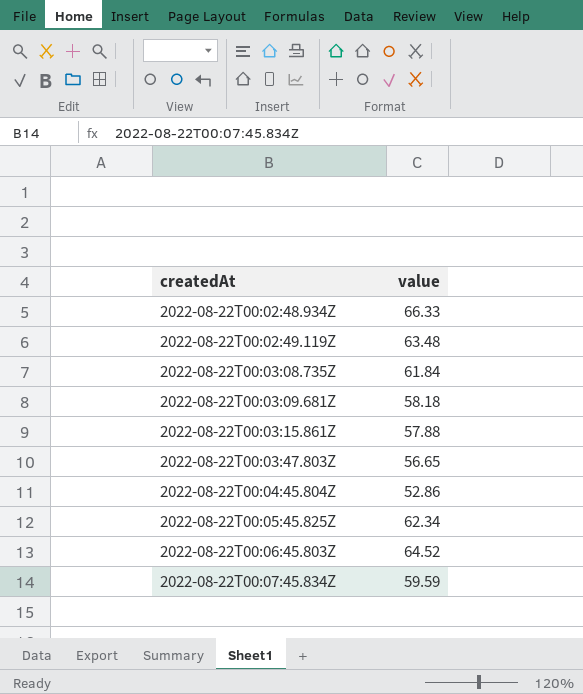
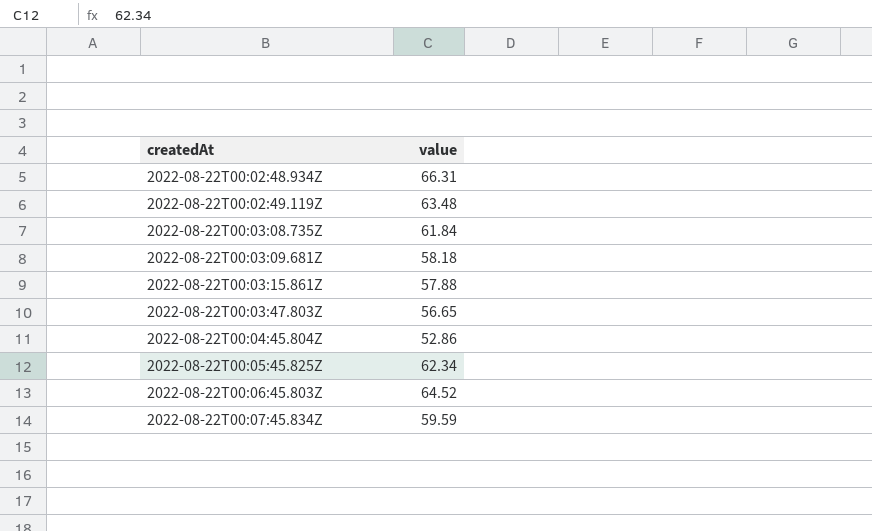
2022-08-22T00:02:48.934Z | value: 66.33 -> 66.31

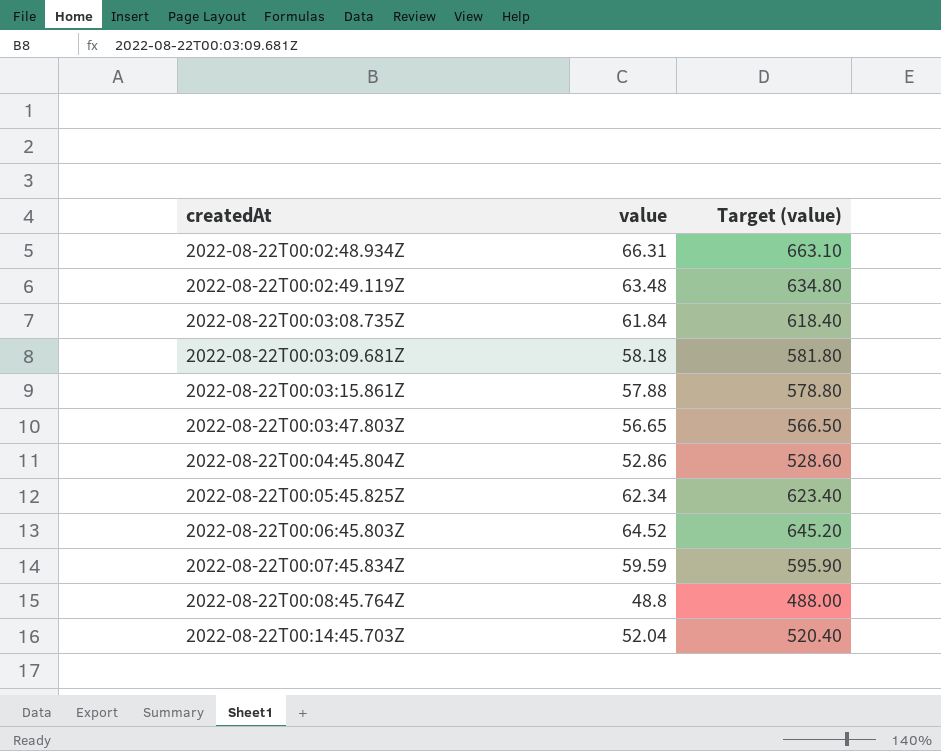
column Target (value) | formula: none -> [value] * 10
row 2022-08-22T00:08:45.764Z: none -> 48.8 | 488.00
row 2022-08-22T00:14:45.703Z: none -> 52.04 | 520.40

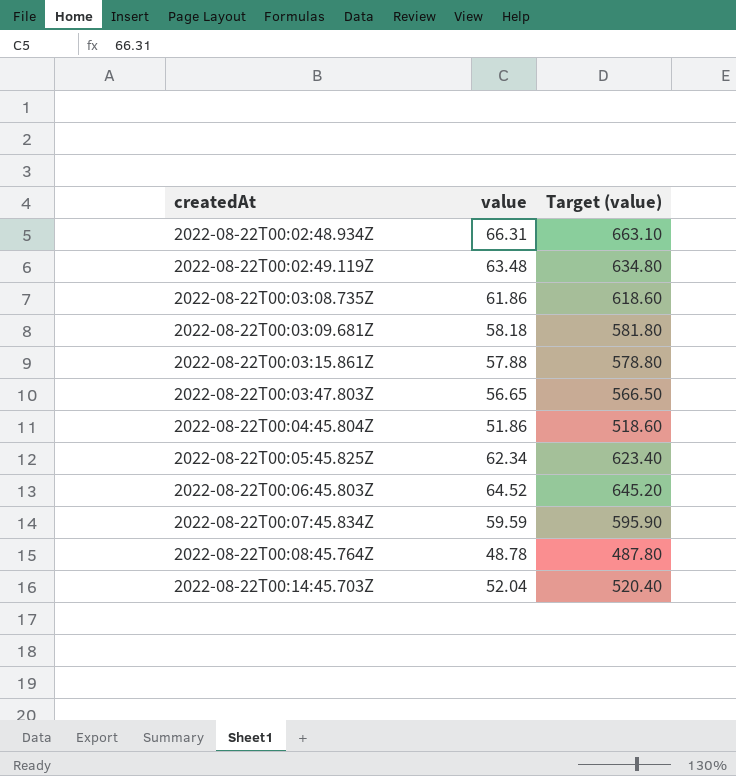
2022-08-22T00:03:08.735Z | value: 61.84 -> 61.86
2022-08-22T00:03:08.735Z | Target (value): 618.40 -> 618.60
2022-08-22T00:04:45.804Z | value: 52.86 -> 51.86
2022-08-22T00:04:45.804Z | Target (value): 528.60 -> 518.60
2022-08-22T00:08:45.764Z | value: 48.8 -> 48.78
2022-08-22T00:08:45.764Z | Target (value): 488.00 -> 487.80

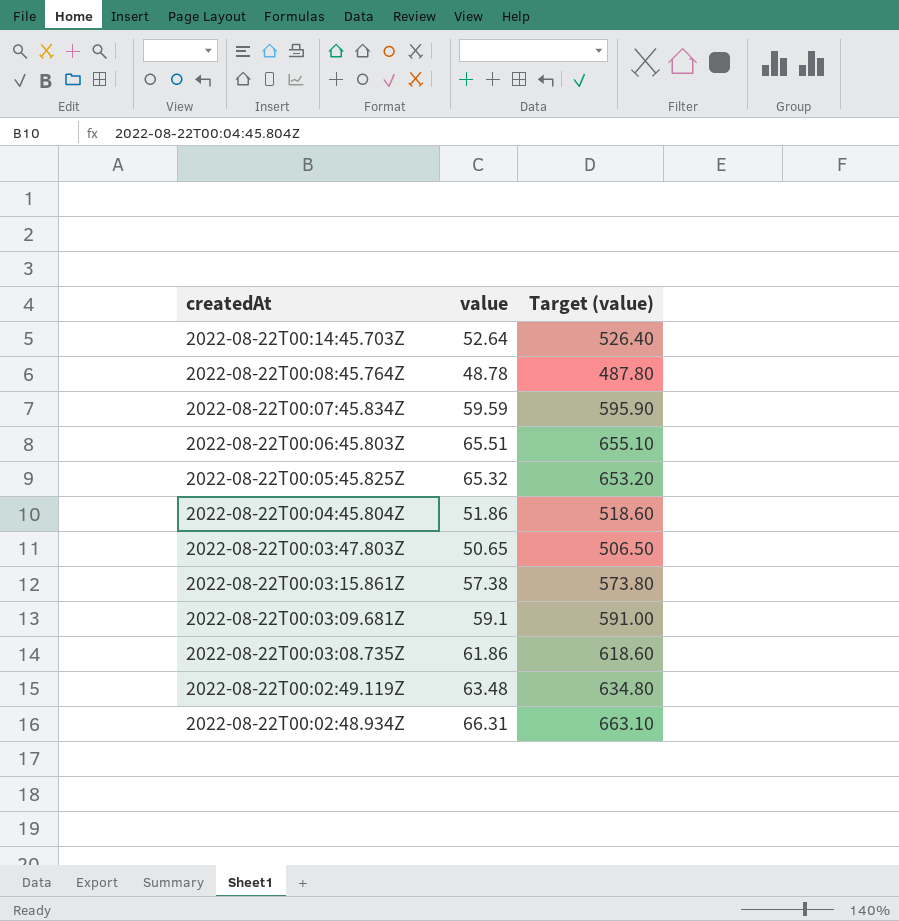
row order: createdAt ascending -> createdAt descending
2022-08-22T00:14:45.703Z | value: 52.04 -> 52.64
2022-08-22T00:14:45.703Z | Target (value): 520.40 -> 526.40
2022-08-22T00:06:45.803Z | value: 64.52 -> 65.51
2022-08-22T00:06:45.803Z | Target (value): 645.20 -> 655.10
2022-08-22T00:05:45.825Z | value: 62.34 -> 65.32
2022-08-22T00:05:45.825Z | Target (value): 623.40 -> 653.20
2022-08-22T00:03:47.803Z | value: 56.65 -> 50.65
2022-08-22T00:03:47.803Z | Target (value): 566.50 -> 506.50
2022-08-22T00:03:15.861Z | value: 57.88 -> 57.38
2022-08-22T00:03:15.861Z | Target (value): 578.80 -> 573.80
2022-08-22T00:03:09.681Z | value: 58.18 -> 59.1
2022-08-22T00:03:09.681Z | Target (value): 581.80 -> 591.00

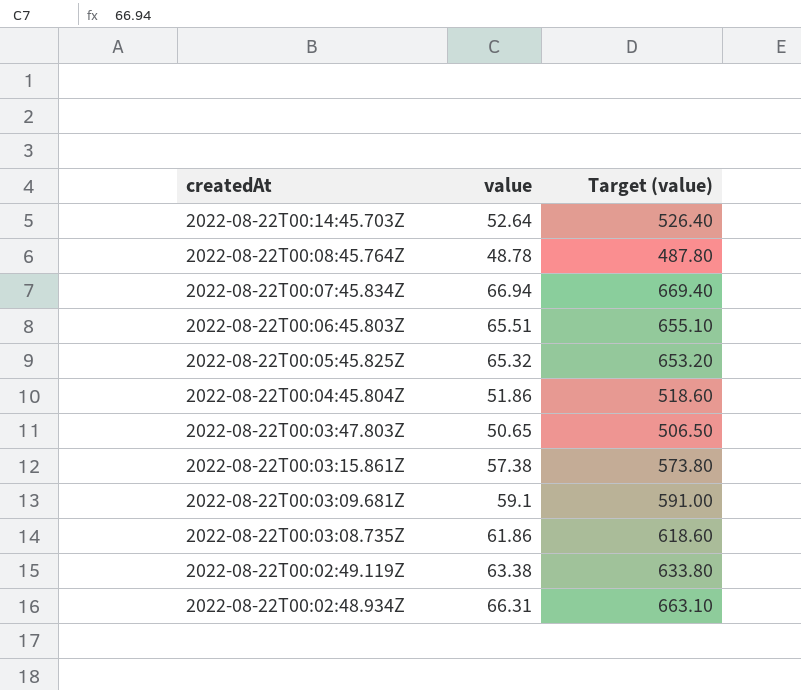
2022-08-22T00:07:45.834Z | value: 59.59 -> 66.94
2022-08-22T00:07:45.834Z | Target (value): 595.90 -> 669.40
2022-08-22T00:02:49.119Z | value: 63.48 -> 63.38
2022-08-22T00:02:49.119Z | Target (value): 634.80 -> 633.80

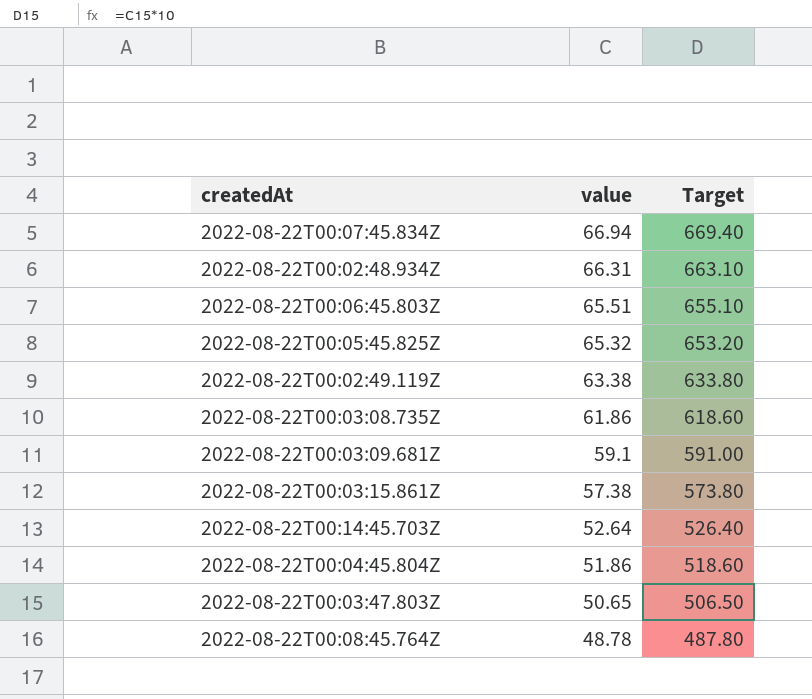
row order: createdAt descending -> value descending
column name: Target (value) -> Target

